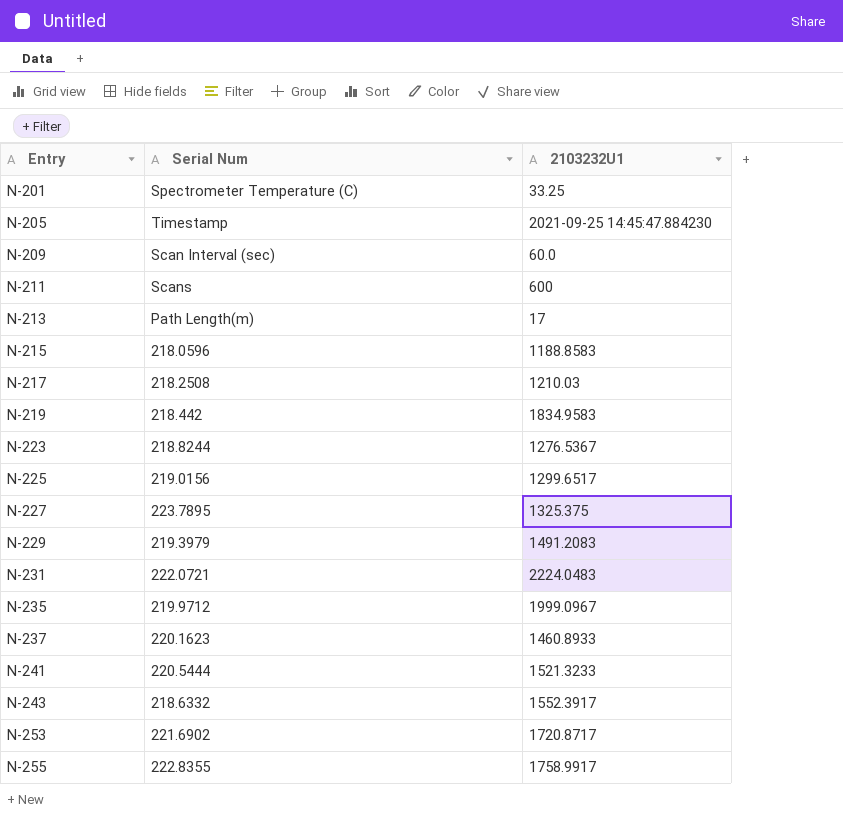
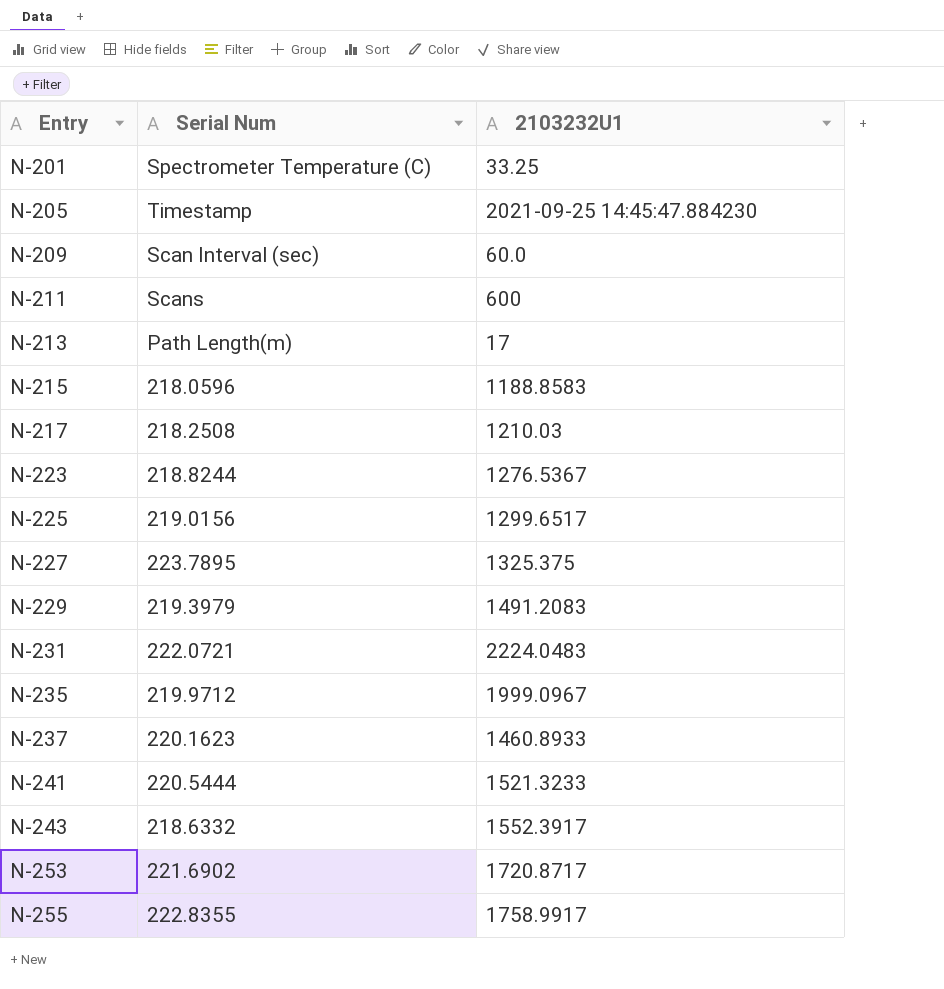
row N-219: 218.442 | 1834.9583 -> none

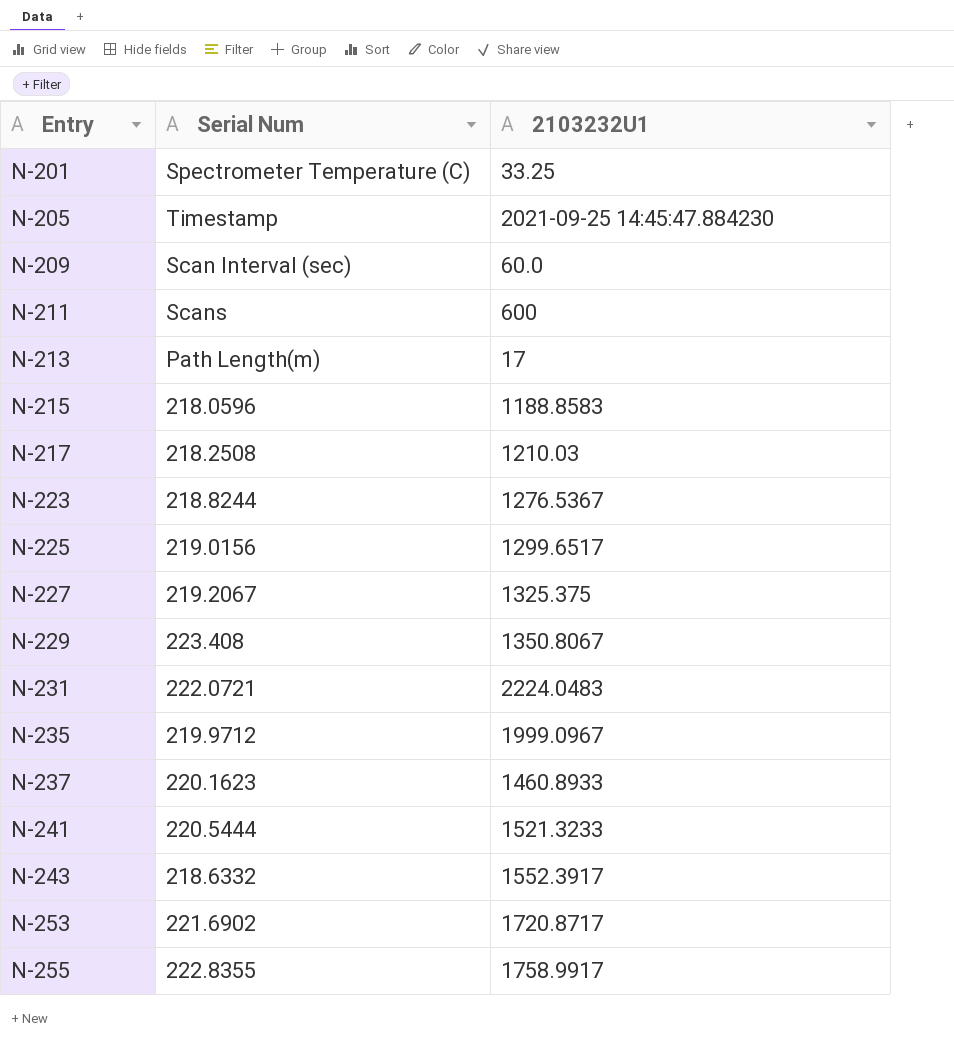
N-227 | Serial Num: 223.7895 -> 219.2067
N-229 | Serial Num: 219.3979 -> 223.408
N-229 | 2103232U1: 1491.2083 -> 1350.8067

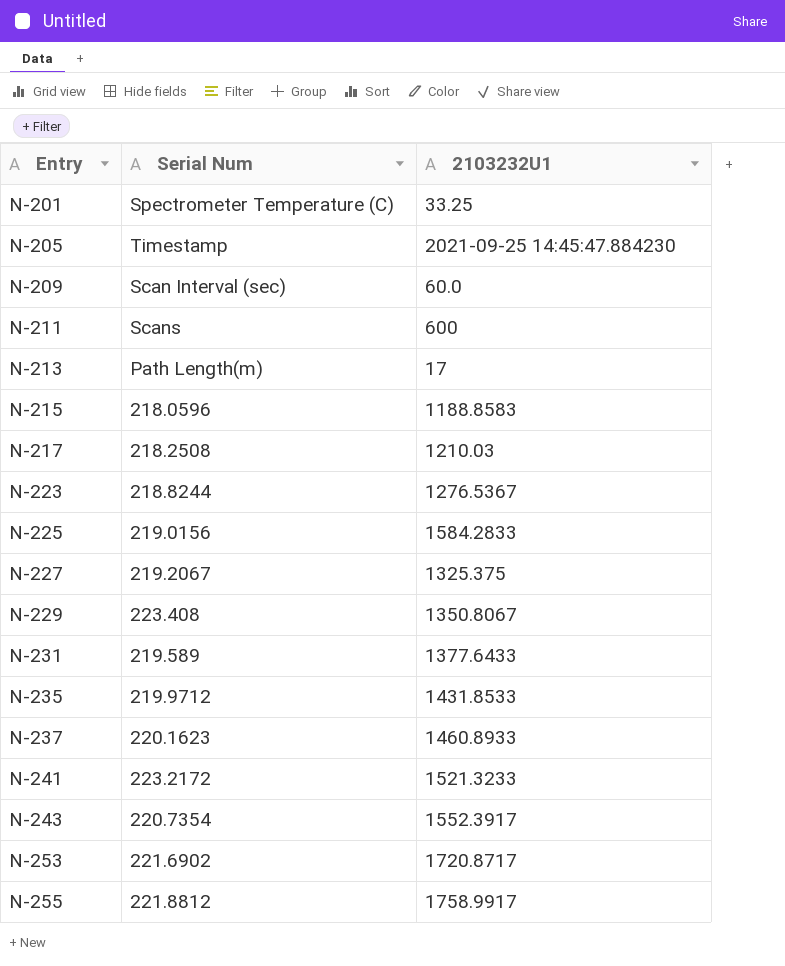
N-225 | 2103232U1: 1299.6517 -> 1584.2833
N-231 | Serial Num: 222.0721 -> 219.589
N-231 | 2103232U1: 2224.0483 -> 1377.6433
N-235 | 2103232U1: 1999.0967 -> 1431.8533
N-241 | Serial Num: 220.5444 -> 223.2172
N-243 | Serial Num: 218.6332 -> 220.7354
N-255 | Serial Num: 222.8355 -> 221.8812

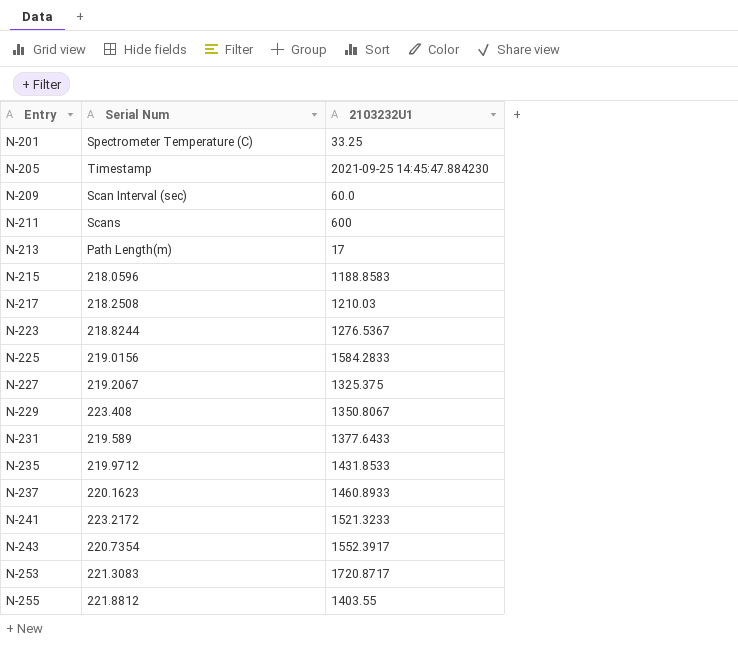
N-253 | Serial Num: 221.6902 -> 221.3083
N-255 | 2103232U1: 1758.9917 -> 1403.55

